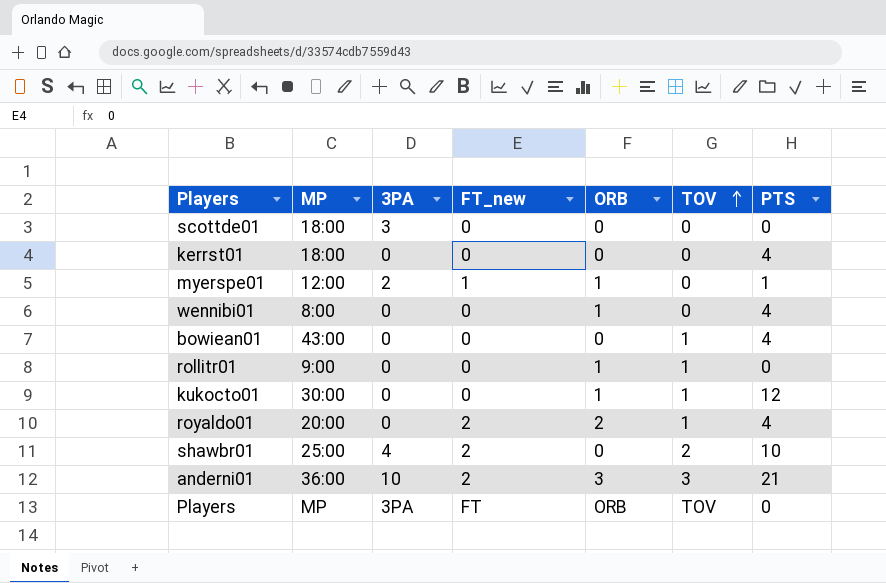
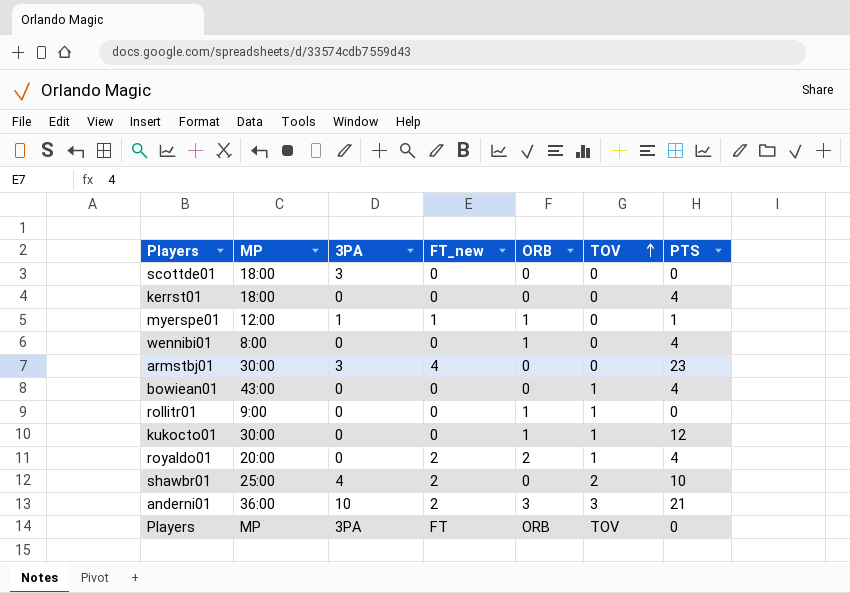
myerspe01 | 3PA: 2 -> 1
row armstbj01: none -> 30:00 | 3 | 4 | 0 | 0 | 23

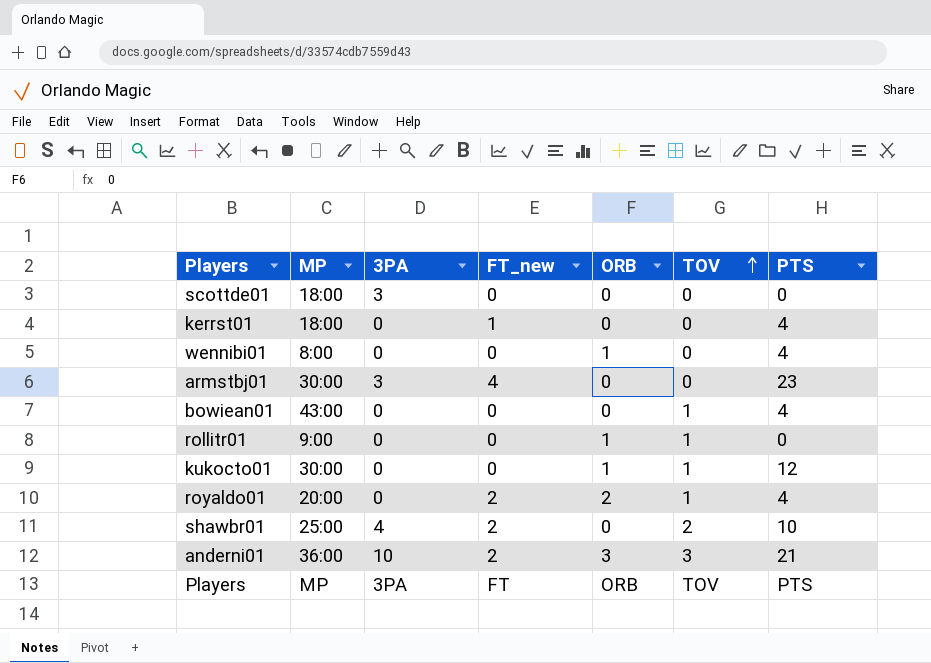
row myerspe01: 12:00 | 1 | 1 | 1 | 0 | 1 -> none
kerrst01 | FT_new: 0 -> 1
Players | PTS: 0 -> PTS

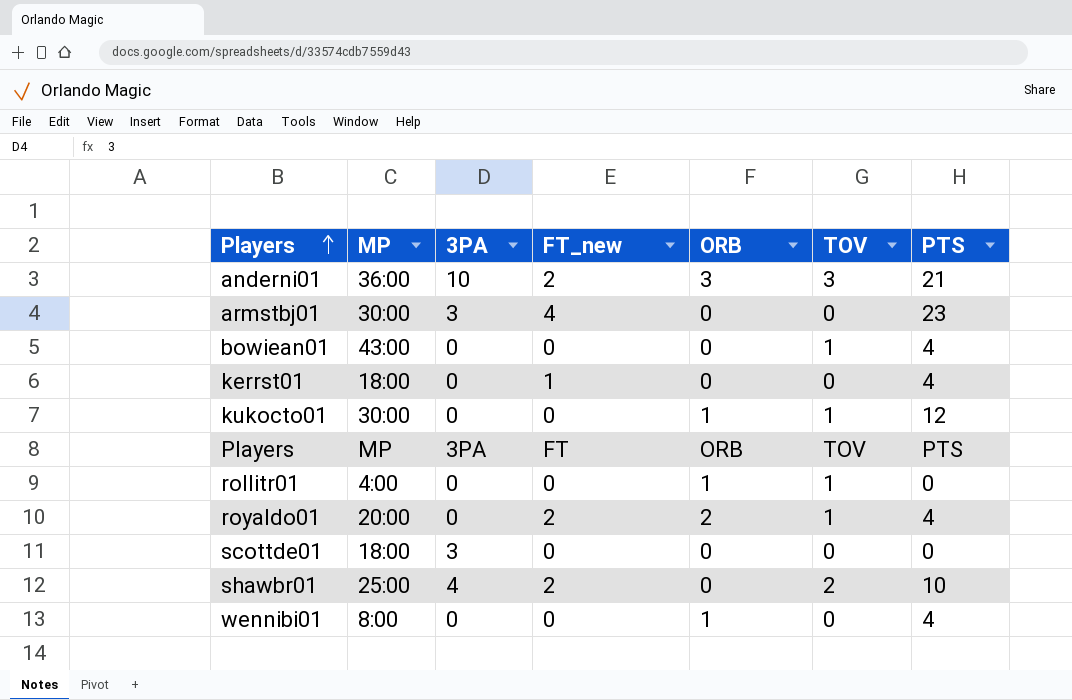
row order: TOV ascending -> Players ascending
rollitr01 | MP: 9:00 -> 4:00

